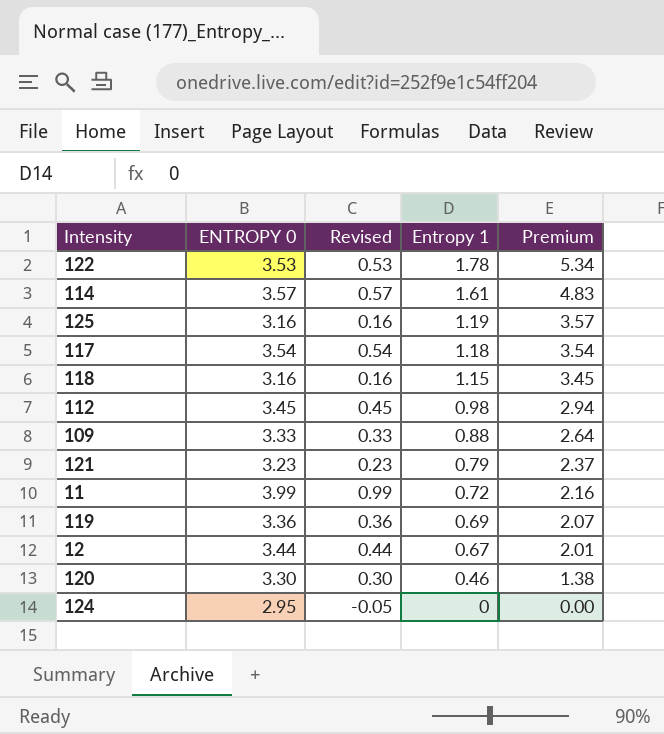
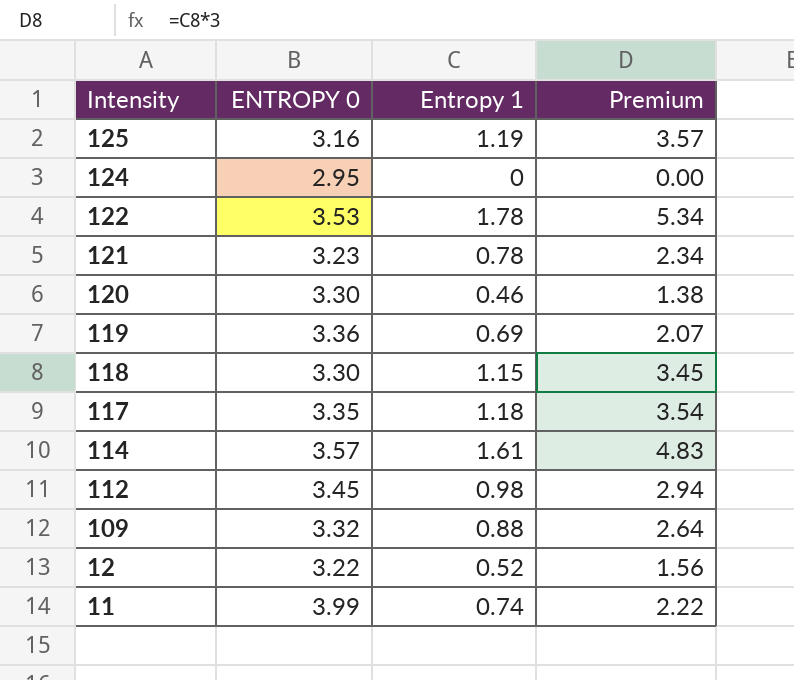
row order: Entropy 1 descending -> Intensity descending
column Revised | formula: [ENTROPY 0] - 3 -> none
121 | Entropy 1: 0.79 -> 0.78
121 | Premium: 2.37 -> 2.34
118 | ENTROPY 0: 3.16 -> 3.30
117 | ENTROPY 0: 3.54 -> 3.35
109 | ENTROPY 0: 3.33 -> 3.32
12 | ENTROPY 0: 3.44 -> 3.22
12 | Entropy 1: 0.67 -> 0.52
12 | Premium: 2.01 -> 1.56
11 | Entropy 1: 0.72 -> 0.74
11 | Premium: 2.16 -> 2.22

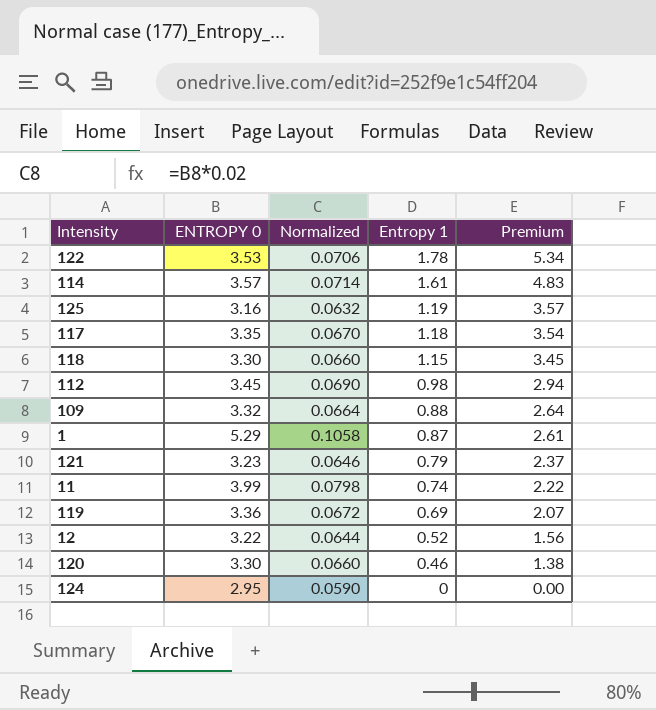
row order: Intensity descending -> Entropy 1 descending
column Normalized | formula: none -> [ENTROPY 0] * 0.02
row 1: none -> 5.29 | 0.1058 | 0.87 | 2.61
121 | Entropy 1: 0.78 -> 0.79
121 | Premium: 2.34 -> 2.37

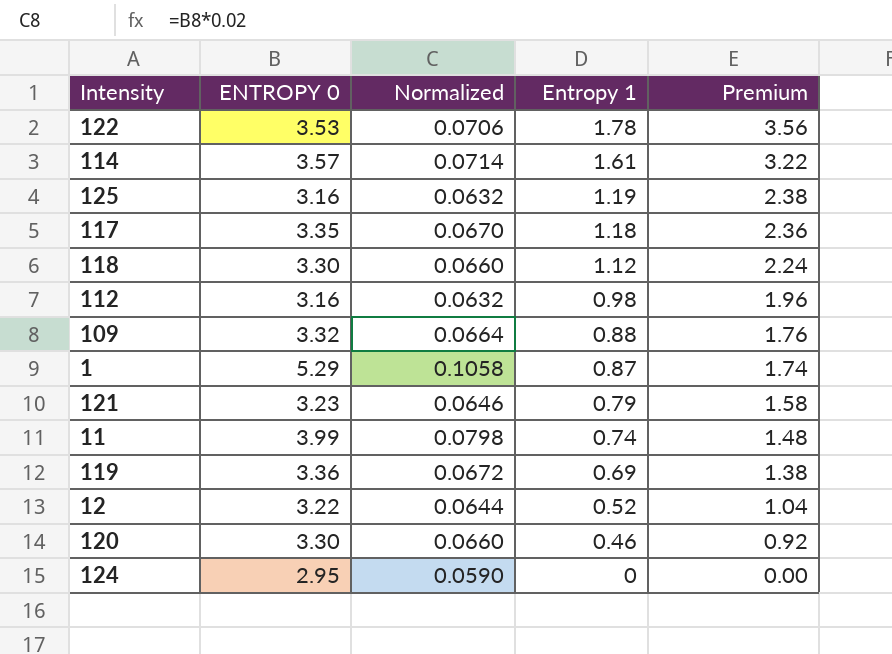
column Premium | formula: [Entropy 1] * 3 -> [Entropy 1] * 2
118 | Entropy 1: 1.15 -> 1.12
112 | ENTROPY 0: 3.45 -> 3.16
112 | Normalized: 0.0690 -> 0.0632

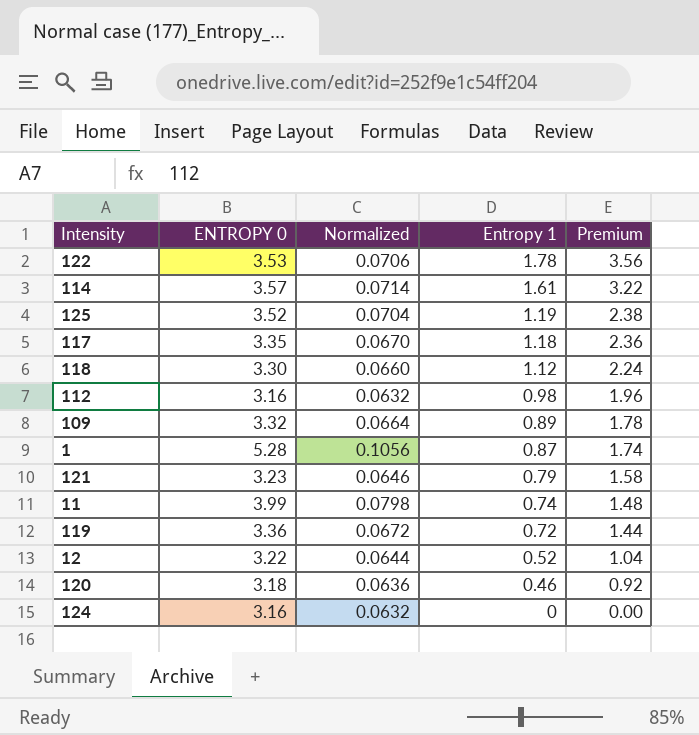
125 | ENTROPY 0: 3.16 -> 3.52
125 | Normalized: 0.0632 -> 0.0704
109 | Entropy 1: 0.88 -> 0.89
109 | Premium: 1.76 -> 1.78
1 | ENTROPY 0: 5.29 -> 5.28
1 | Normalized: 0.1058 -> 0.1056
119 | Entropy 1: 0.69 -> 0.72
119 | Premium: 1.38 -> 1.44
120 | ENTROPY 0: 3.30 -> 3.18
120 | Normalized: 0.0660 -> 0.0636
124 | ENTROPY 0: 2.95 -> 3.16
124 | Normalized: 0.0590 -> 0.0632

